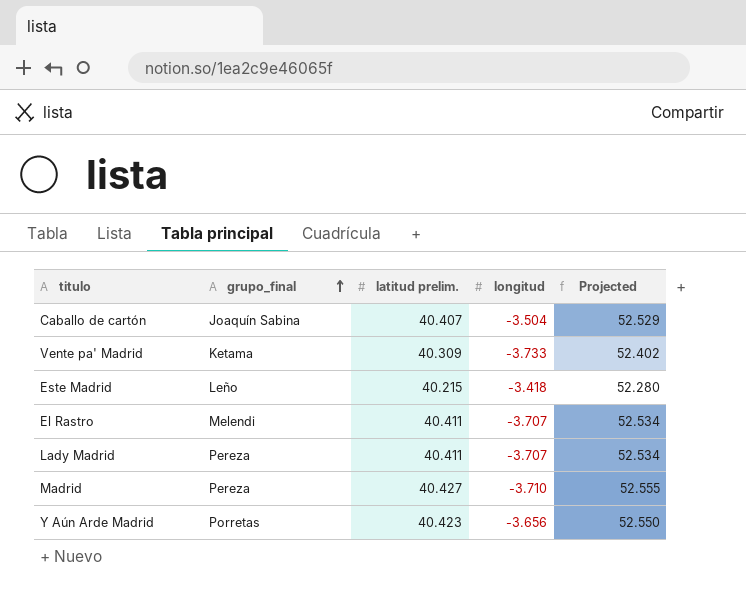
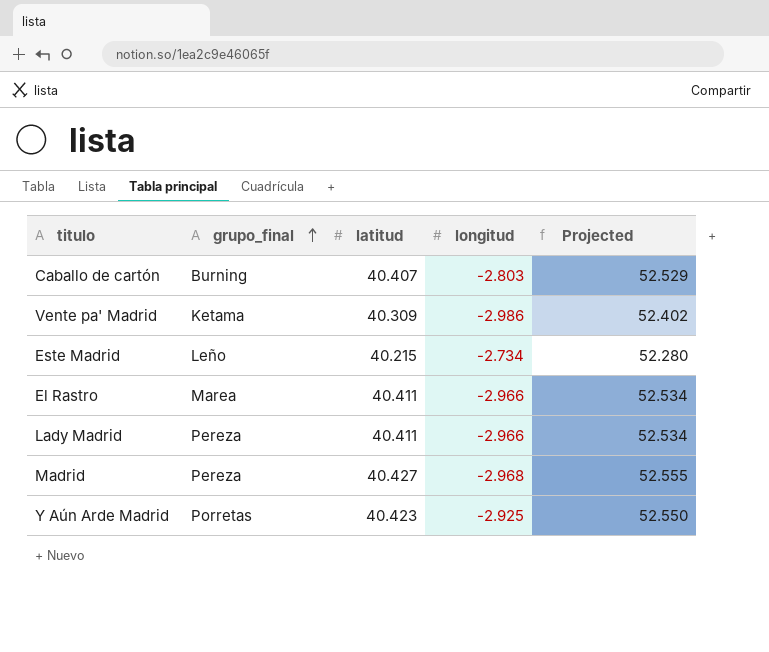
column name: latitud prelim. -> latitud
Caballo de cartón | grupo_final: Joaquín Sabina -> Burning
Caballo de cartón | longitud: -3.504 -> -2.803
Vente pa' Madrid | longitud: -3.733 -> -2.986
Este Madrid | longitud: -3.418 -> -2.734
El Rastro | grupo_final: Melendi -> Marea
El Rastro | longitud: -3.707 -> -2.966
Lady Madrid | longitud: -3.707 -> -2.966
Madrid | longitud: -3.710 -> -2.968
Y Aún Arde Madrid | longitud: -3.656 -> -2.925

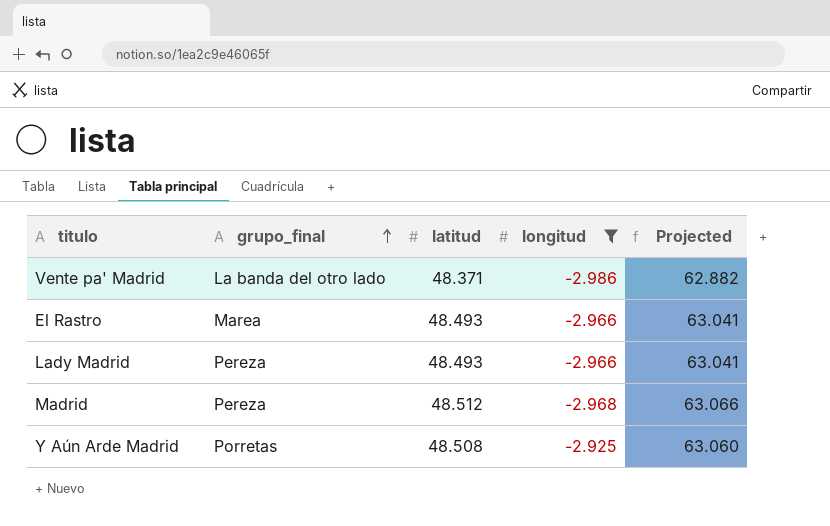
filter: none -> longitud <= -2.925
Vente pa' Madrid | grupo_final: Ketama -> La banda del otro lado
Vente pa' Madrid | latitud: 40.309 -> 48.371
Vente pa' Madrid | Projected: 52.402 -> 62.882
El Rastro | latitud: 40.411 -> 48.493
El Rastro | Projected: 52.534 -> 63.041
Lady Madrid | latitud: 40.411 -> 48.493
Lady Madrid | Projected: 52.534 -> 63.041
Madrid | latitud: 40.427 -> 48.512
Madrid | Projected: 52.555 -> 63.066
Y Aún Arde Madrid | latitud: 40.423 -> 48.508
Y Aún Arde Madrid | Projected: 52.550 -> 63.060

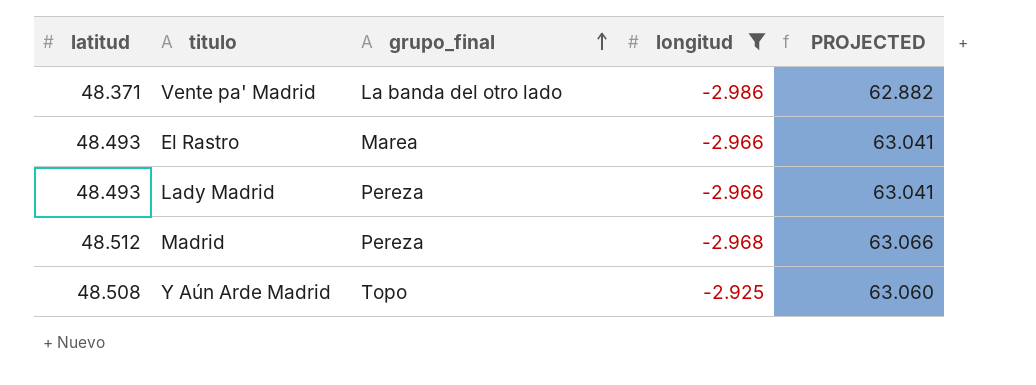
column latitud | position: 3 -> 1
column name: Projected -> PROJECTED
Y Aún Arde Madrid | grupo_final: Porretas -> Topo

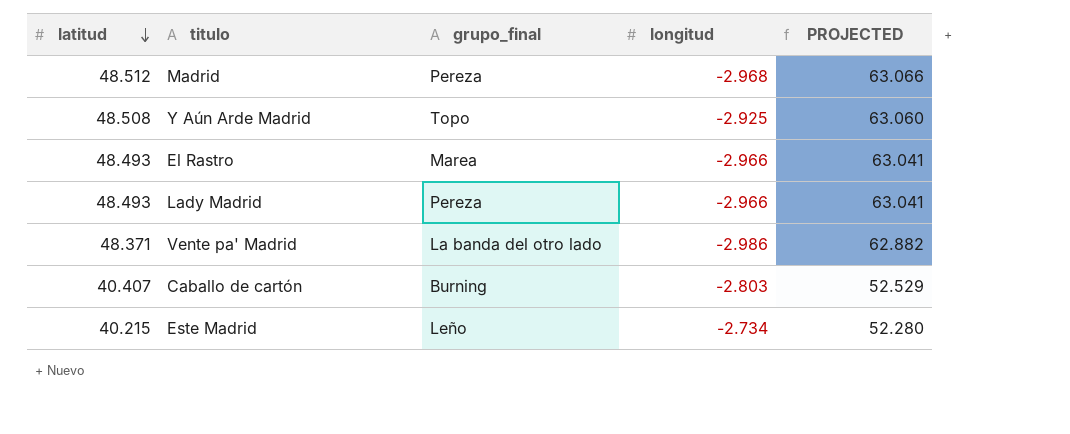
filter: longitud <= -2.925 -> none
row order: grupo_final ascending -> latitud descending

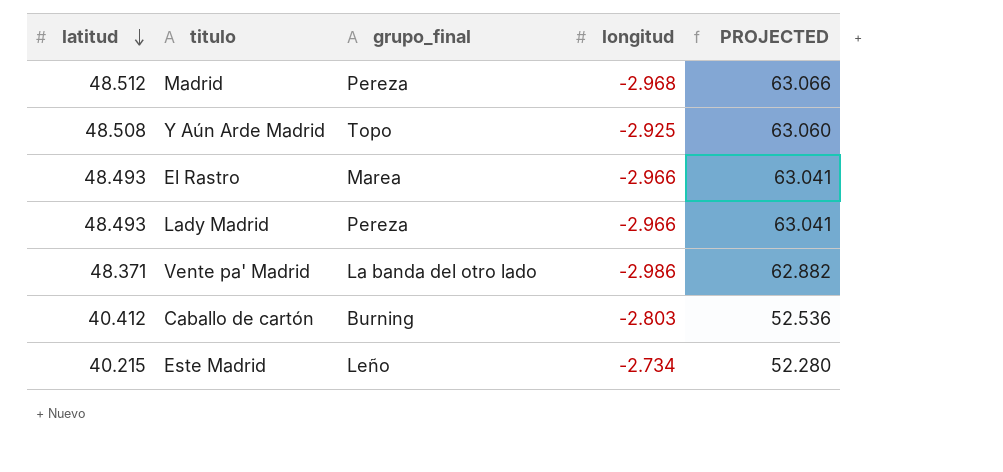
Caballo de cartón | latitud: 40.407 -> 40.412
Caballo de cartón | PROJECTED: 52.529 -> 52.536

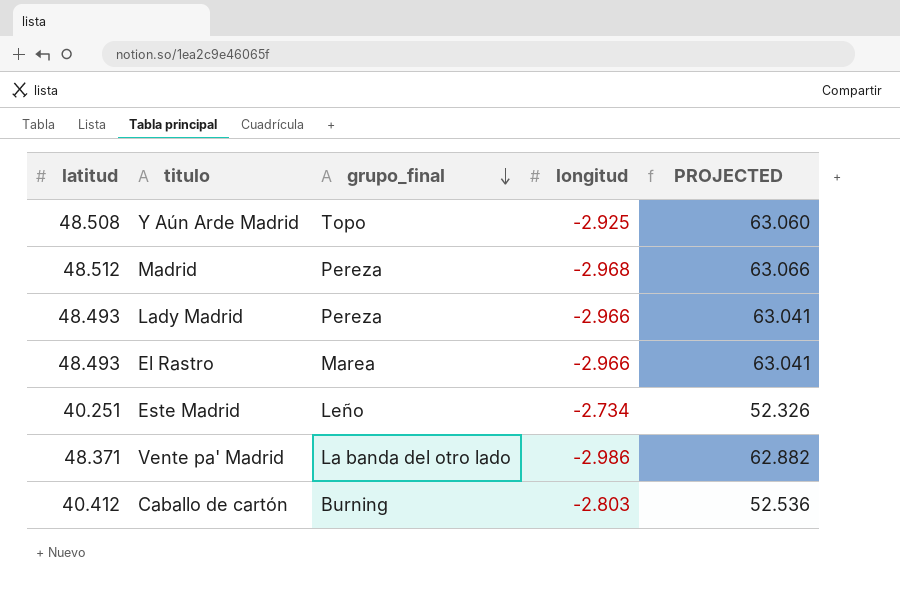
row order: latitud descending -> grupo_final descending
Este Madrid | latitud: 40.215 -> 40.251
Este Madrid | PROJECTED: 52.280 -> 52.326

